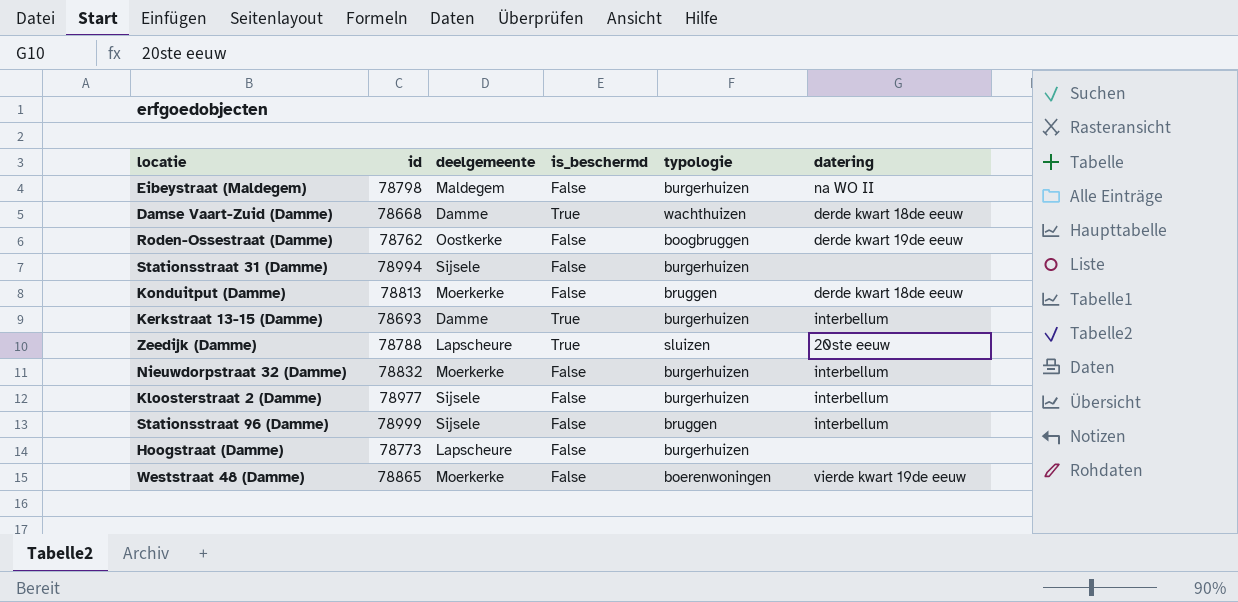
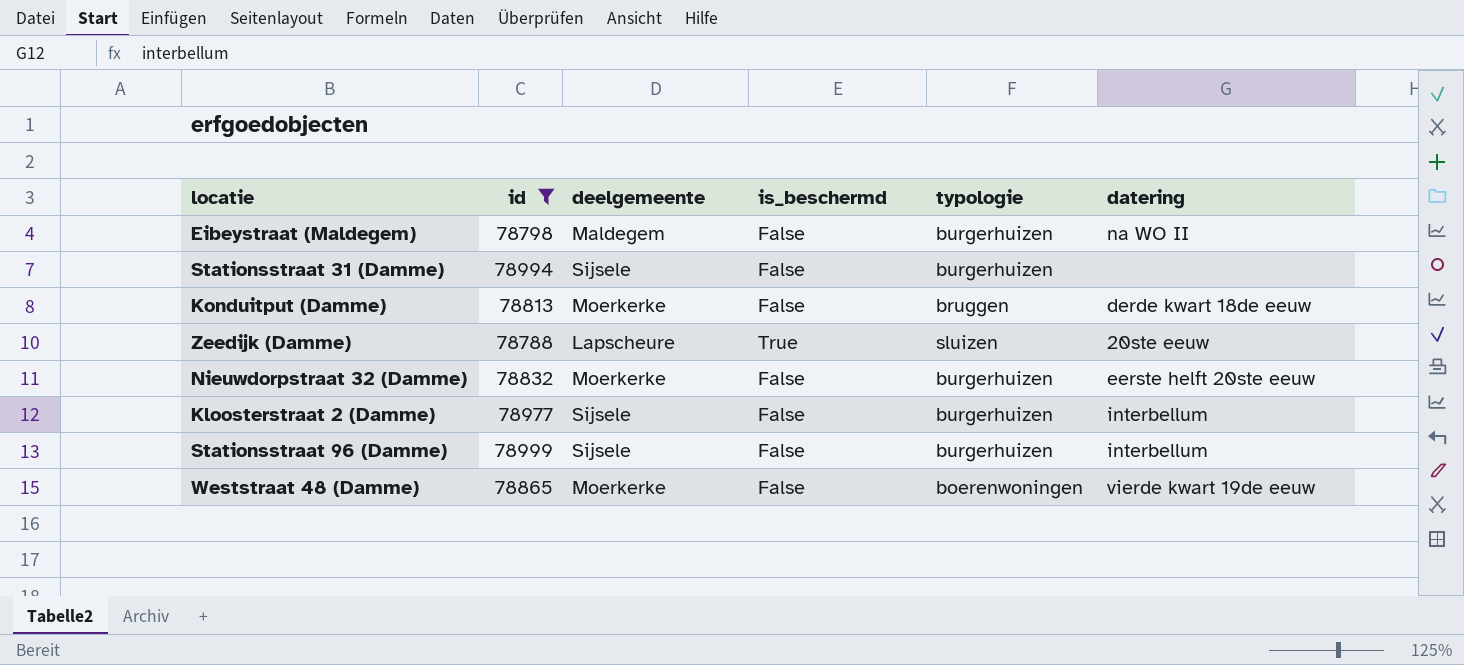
filter: none -> id >= 78788
Nieuwdorpstraat 32 (Damme) | datering: interbellum -> eerste helft 20ste eeuw
Stationsstraat 96 (Damme) | typologie: bruggen -> burgerhuizen

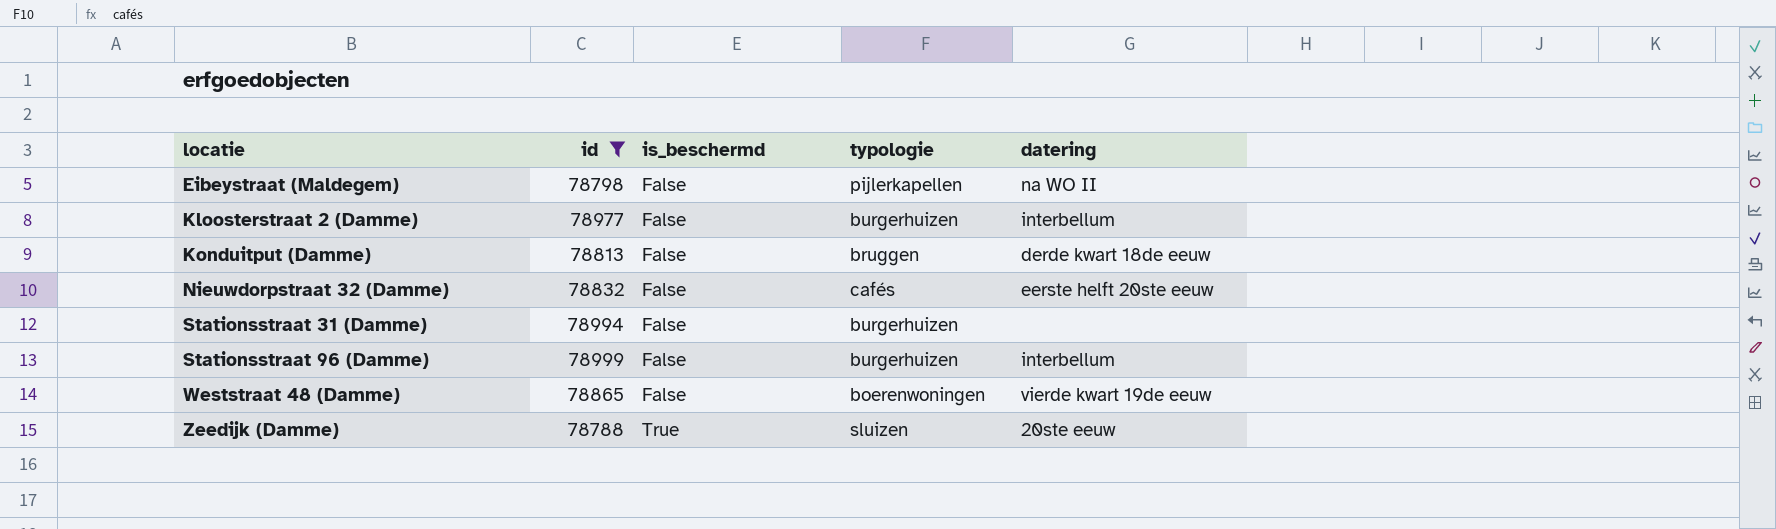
row order: none -> locatie ascending
column deelgemeente | position: 3 -> none
Eibeystraat (Maldegem) | typologie: burgerhuizen -> pijlerkapellen
Nieuwdorpstraat 32 (Damme) | typologie: burgerhuizen -> cafés

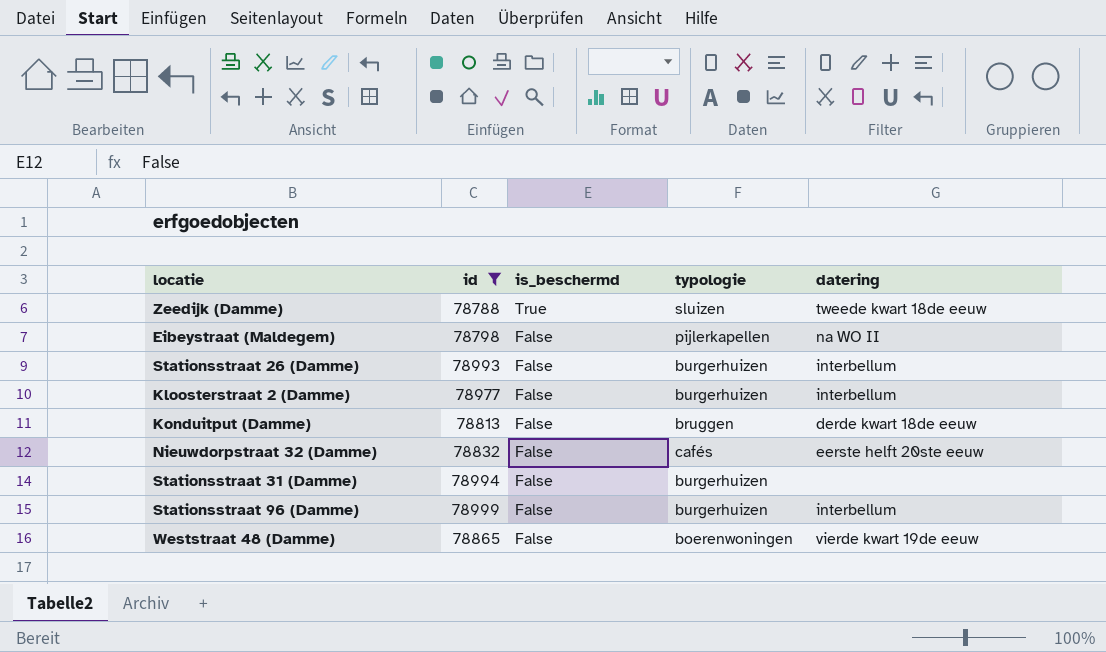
row order: locatie ascending -> is_beschermd descending
Zeedijk (Damme) | datering: 20ste eeuw -> tweede kwart 18de eeuw
row Stationsstraat 26 (Damme): none -> 78993 | False | burgerhuizen | interbellum

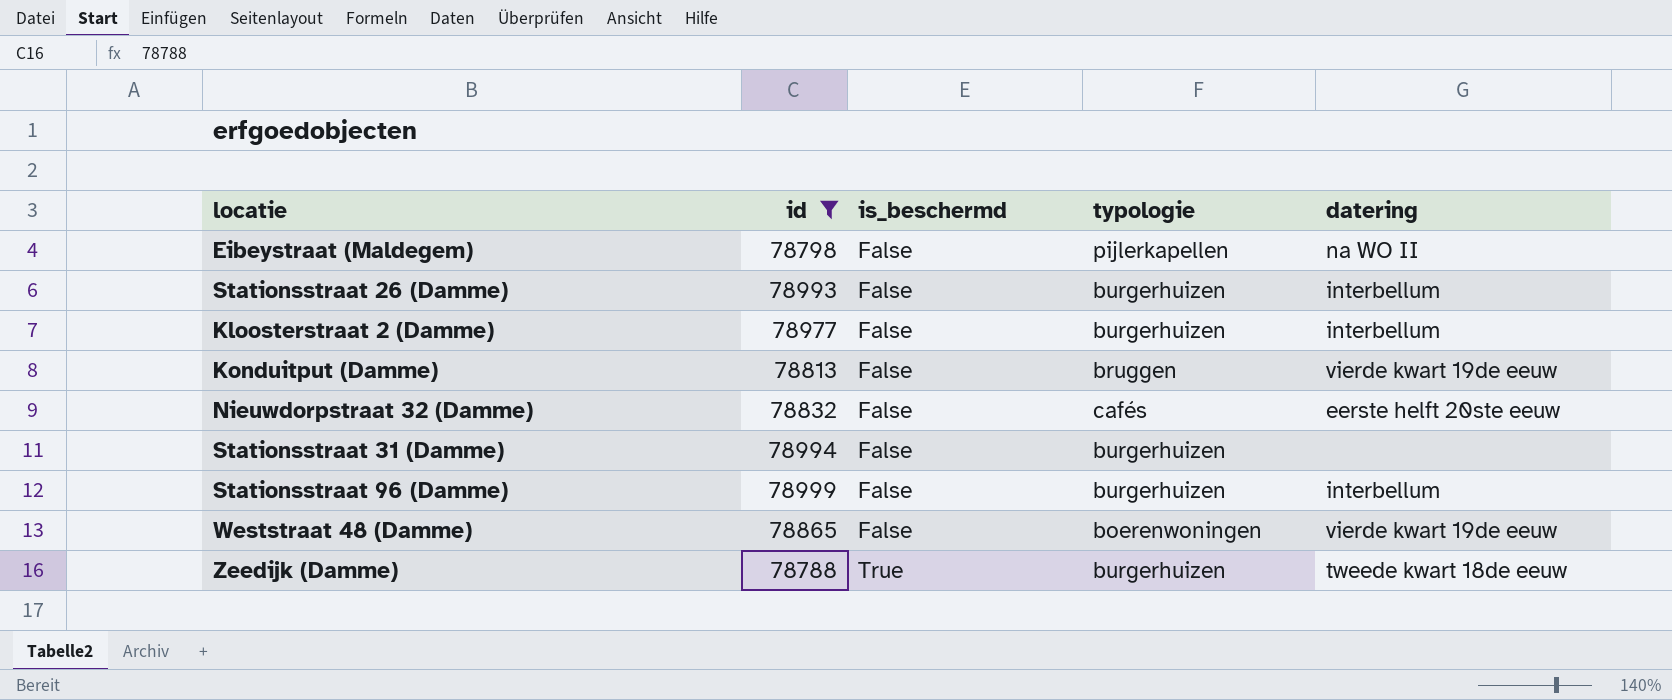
row order: is_beschermd descending -> is_beschermd ascending
Konduitput (Damme) | datering: derde kwart 18de eeuw -> vierde kwart 19de eeuw
Zeedijk (Damme) | typologie: sluizen -> burgerhuizen

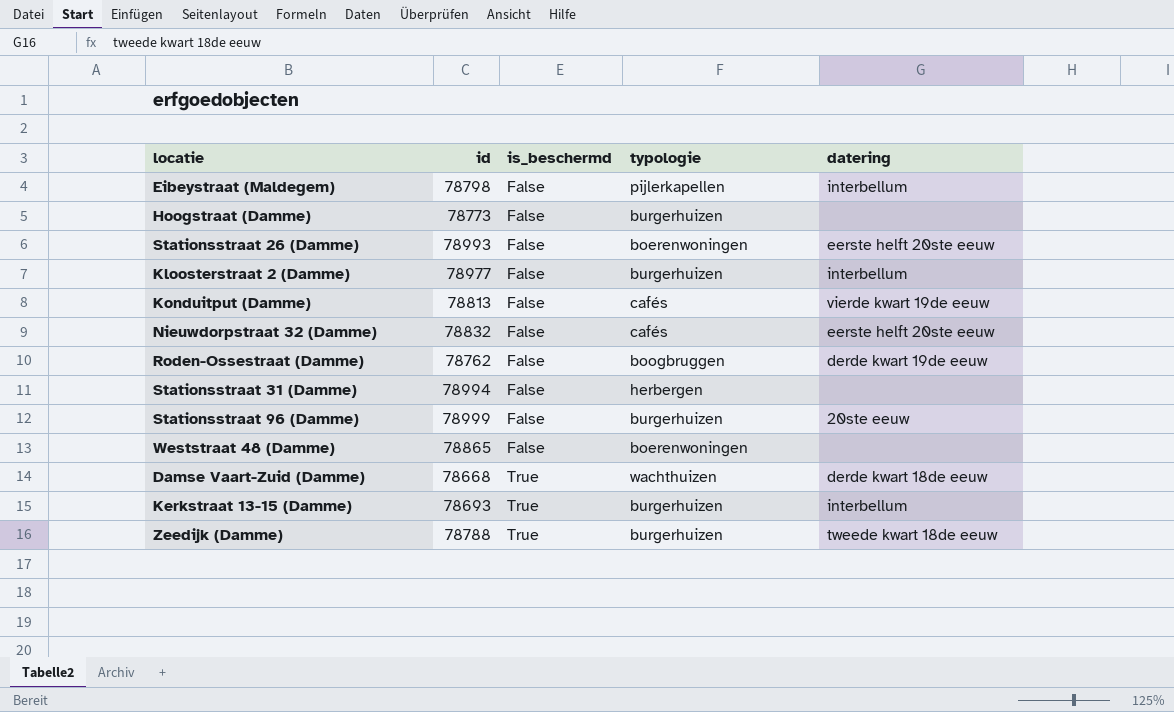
filter: id >= 78788 -> none
Eibeystraat (Maldegem) | datering: na WO II -> interbellum
Stationsstraat 26 (Damme) | typologie: burgerhuizen -> boerenwoningen
Stationsstraat 26 (Damme) | datering: interbellum -> eerste helft 20ste eeuw
Konduitput (Damme) | typologie: bruggen -> cafés
Stationsstraat 31 (Damme) | typologie: burgerhuizen -> herbergen
Stationsstraat 96 (Damme) | datering: interbellum -> 20ste eeuw
Weststraat 48 (Damme) | datering: vierde kwart 19de eeuw -> none

